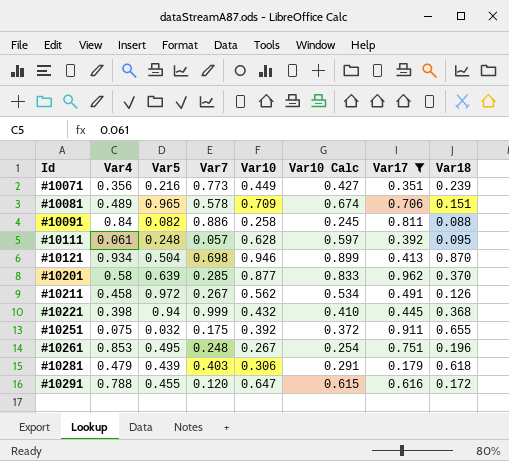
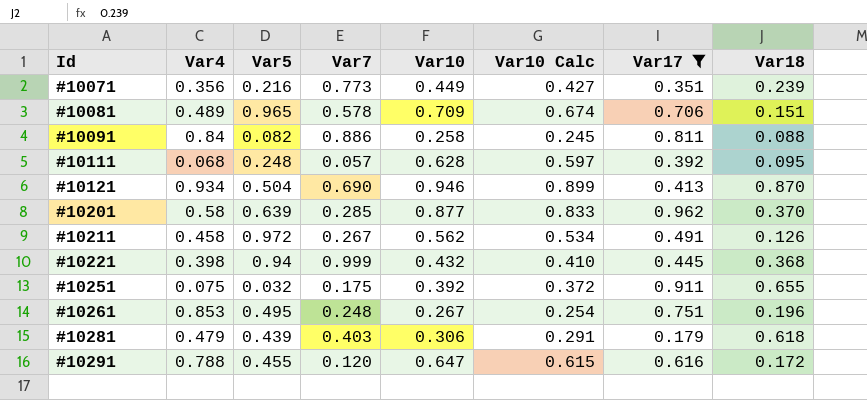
#10111 | Var4: 0.061 -> 0.068
#10121 | Var7: 0.698 -> 0.690

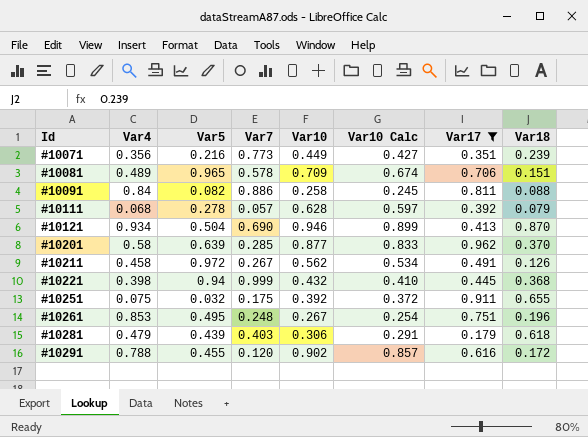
#10111 | Var5: 0.248 -> 0.278
#10111 | Var18: 0.095 -> 0.079
#10291 | Var10: 0.647 -> 0.902
#10291 | Var10 Calc: 0.615 -> 0.857

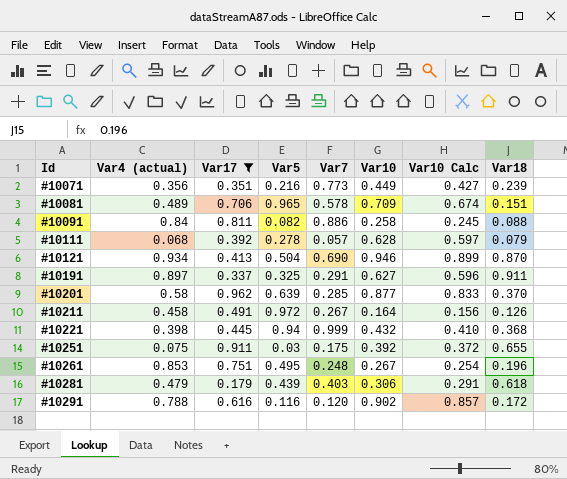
column name: Var4 -> Var4 (actual)
column Var17 | position: 7 -> 3
row #10191: none -> 0.897 | 0.337 | 0.325 | 0.291 | 0.627 | 0.596 | 0.911
#10211 | Var10: 0.562 -> 0.164
#10211 | Var10 Calc: 0.534 -> 0.156
#10251 | Var5: 0.032 -> 0.03
#10291 | Var5: 0.455 -> 0.116

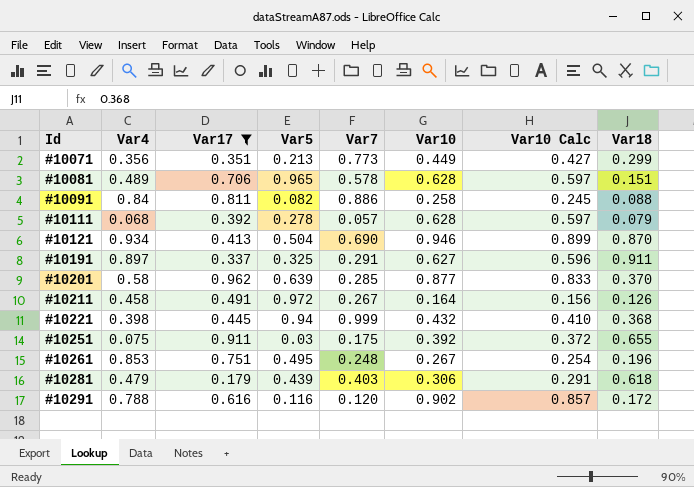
column name: Var4 (actual) -> Var4
#10071 | Var5: 0.216 -> 0.213
#10071 | Var18: 0.239 -> 0.299
#10081 | Var10: 0.709 -> 0.628
#10081 | Var10 Calc: 0.674 -> 0.597

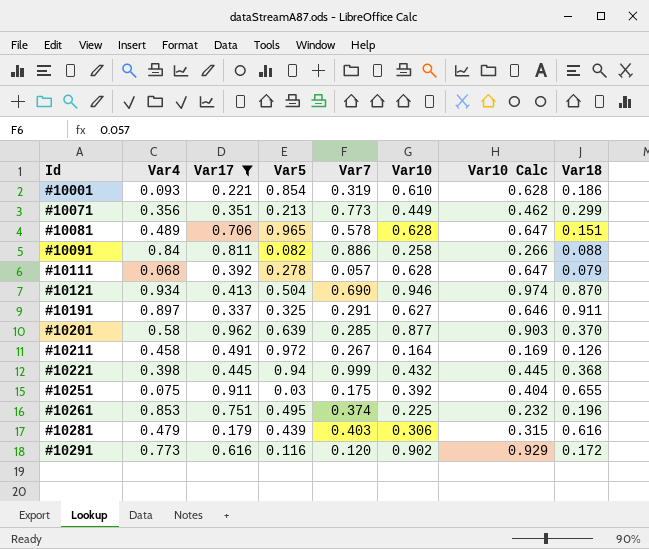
column Var10 Calc | formula: [Var10] * 0.95 -> [Var10] * 1.03
row #10001: none -> 0.093 | 0.221 | 0.854 | 0.319 | 0.610 | 0.628 | 0.186
#10261 | Var7: 0.248 -> 0.374
#10261 | Var10: 0.267 -> 0.225
#10281 | Var18: 0.618 -> 0.616
#10291 | Var4: 0.788 -> 0.773

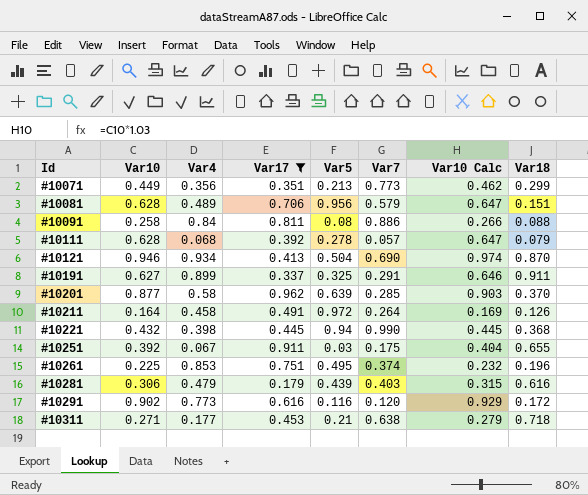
column Var10 | position: 6 -> 2
row #10001: 0.093 | 0.221 | 0.854 | 0.319 | 0.610 | 0.628 | 0.186 -> none
#10081 | Var5: 0.965 -> 0.956
#10081 | Var7: 0.578 -> 0.579
#10091 | Var5: 0.082 -> 0.08
#10191 | Var4: 0.897 -> 0.899
#10211 | Var7: 0.267 -> 0.264
#10221 | Var7: 0.999 -> 0.990
#10251 | Var4: 0.075 -> 0.067
row #10311: none -> 0.271 | 0.177 | 0.453 | 0.21 | 0.638 | 0.279 | 0.718

